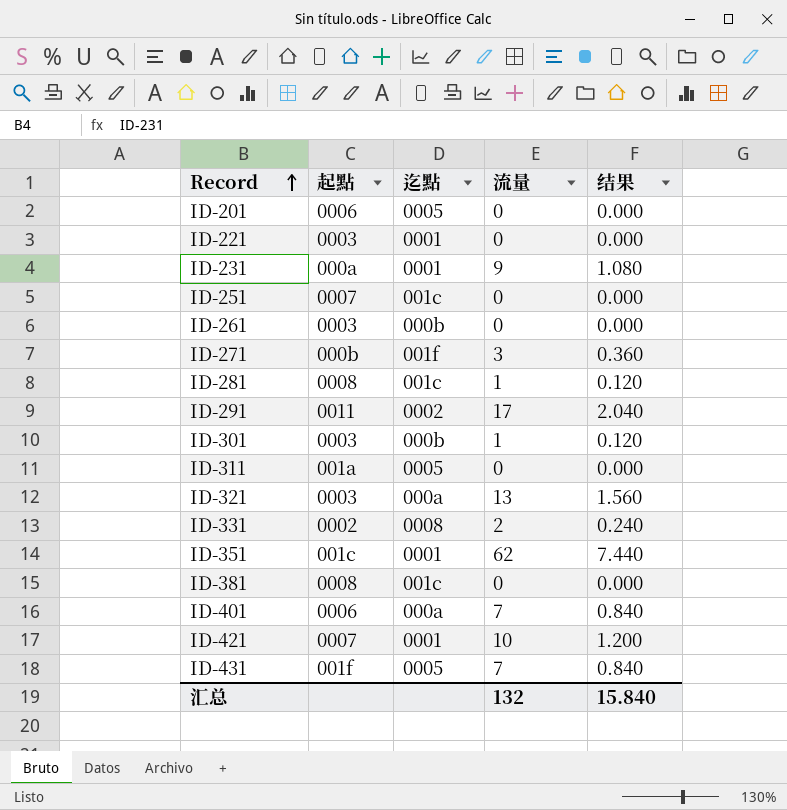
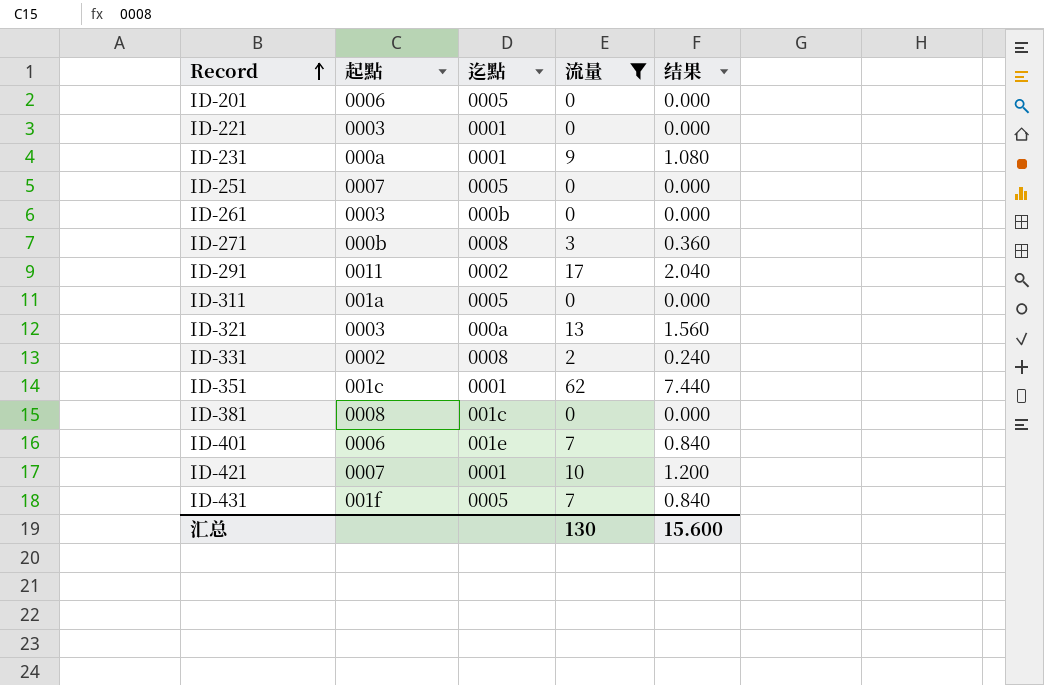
filter: none -> 流量 != 1
ID-251 | 迄點: 001c -> 0005
ID-271 | 迄點: 001f -> 0008
ID-401 | 迄點: 000a -> 001e
汇总 | 流量: 132 -> 130
汇总 | 结果: 15.840 -> 15.600

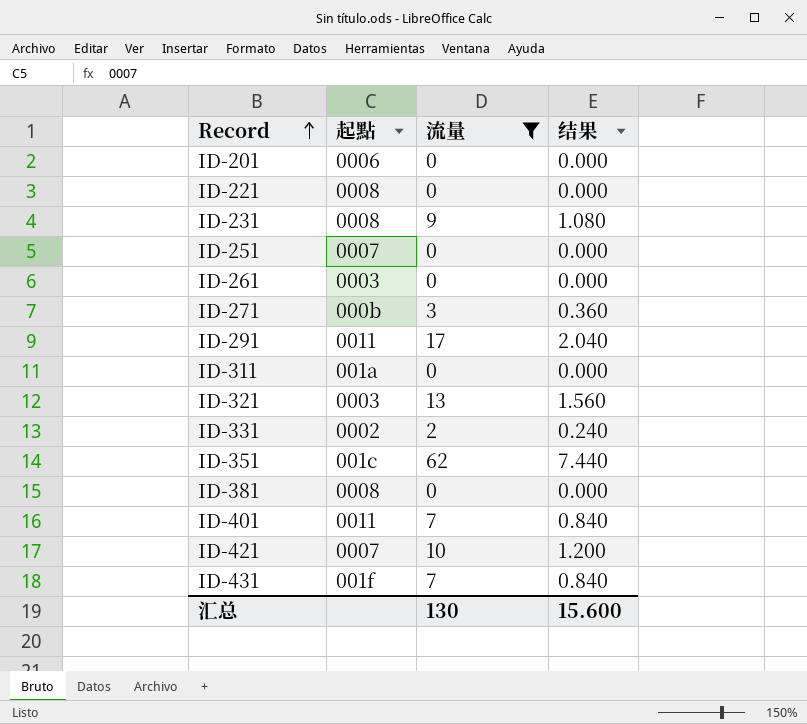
column 迄點 | position: 3 -> none
ID-221 | 起點: 0003 -> 0008
ID-231 | 起點: 000a -> 0008
ID-401 | 起點: 0006 -> 0011

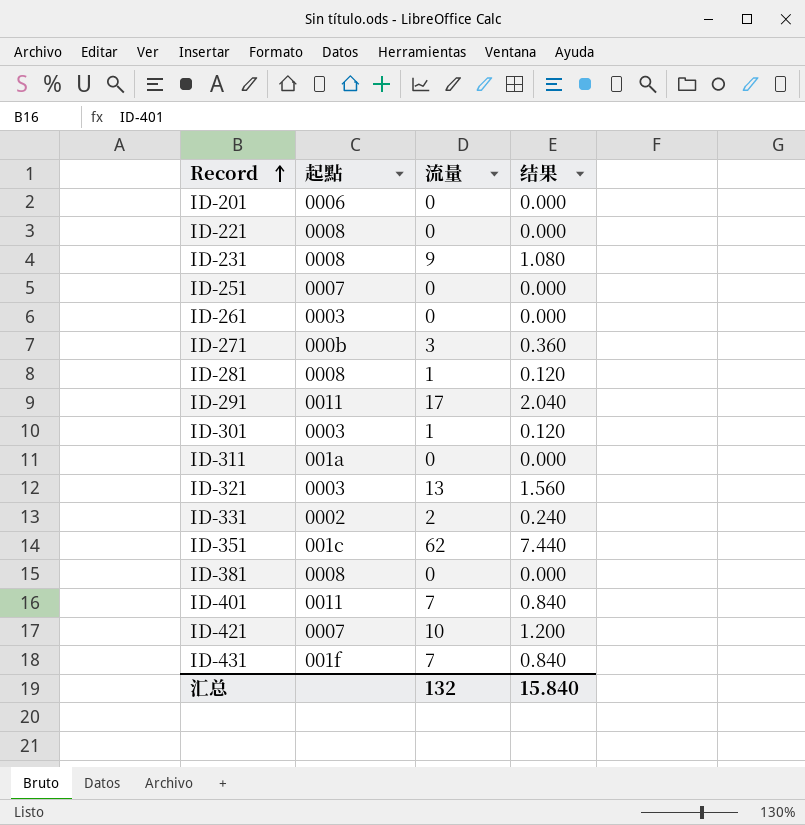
filter: 流量 != 1 -> none
汇总 | 流量: 130 -> 132
汇总 | 结果: 15.600 -> 15.840

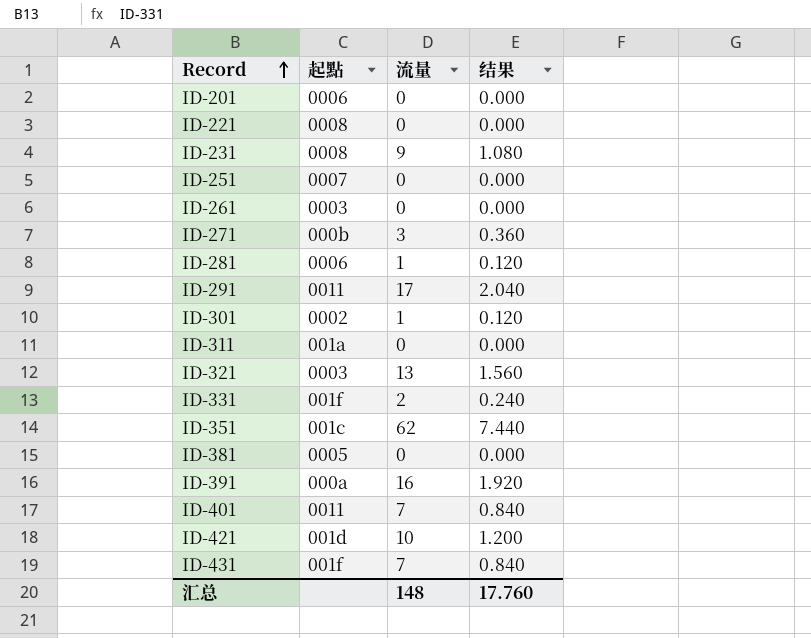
ID-281 | 起點: 0008 -> 0006
ID-301 | 起點: 0003 -> 0002
ID-331 | 起點: 0002 -> 001f
ID-381 | 起點: 0008 -> 0005
row ID-391: none -> 000a | 16 | 1.920
ID-421 | 起點: 0007 -> 001d
汇总 | 流量: 132 -> 148
汇总 | 结果: 15.840 -> 17.760

